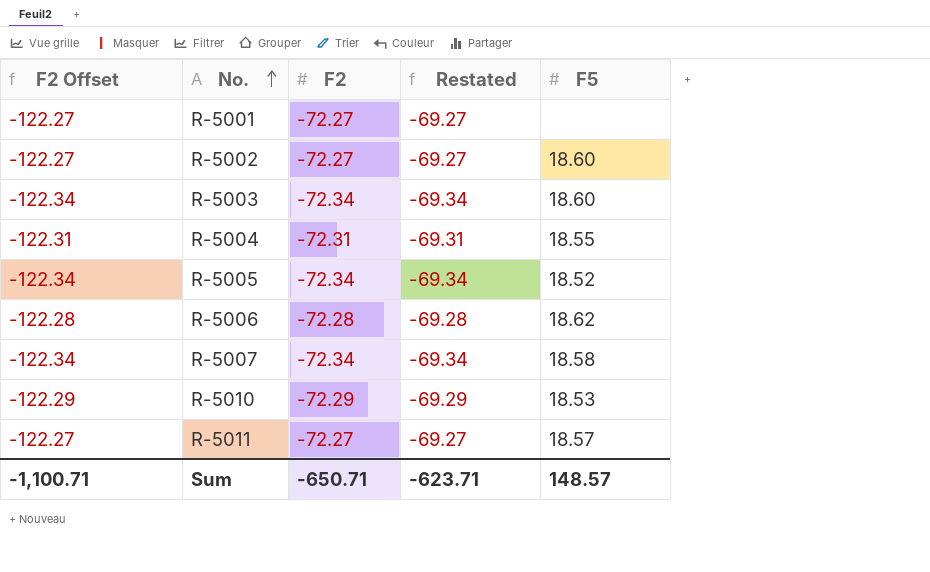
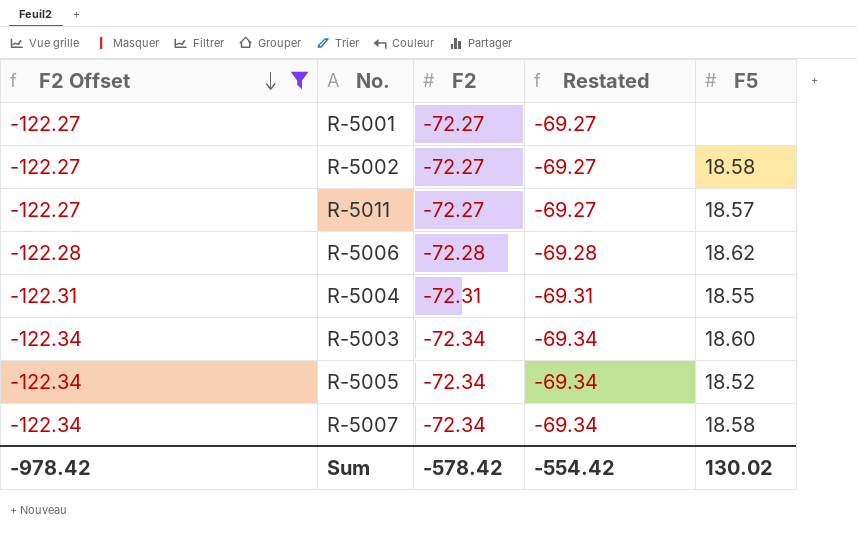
filter: none -> F2 Offset != -122.29
row order: No. ascending -> F2 Offset descending
R-5002 | F5: 18.60 -> 18.58
Sum | F2 Offset: -1,100.71 -> -978.42
Sum | F2: -650.71 -> -578.42
Sum | Restated: -623.71 -> -554.42
Sum | F5: 148.57 -> 130.02

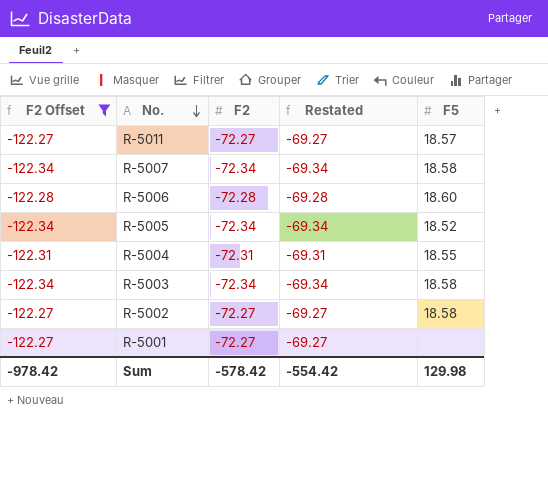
row order: F2 Offset descending -> No. descending
R-5006 | F5: 18.62 -> 18.60
R-5003 | F5: 18.60 -> 18.58
Sum | F5: 130.02 -> 129.98

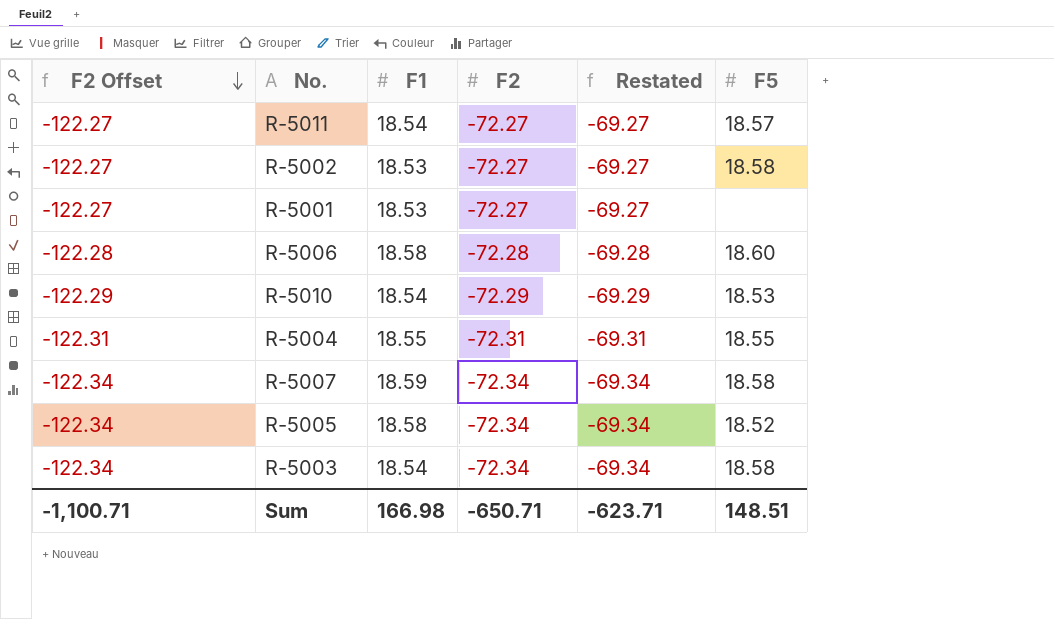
filter: F2 Offset != -122.29 -> none
row order: No. descending -> F2 Offset descending
column F1 | position: none -> 3
Sum | F2 Offset: -978.42 -> -1,100.71
Sum | F2: -578.42 -> -650.71
Sum | Restated: -554.42 -> -623.71
Sum | F5: 129.98 -> 148.51

